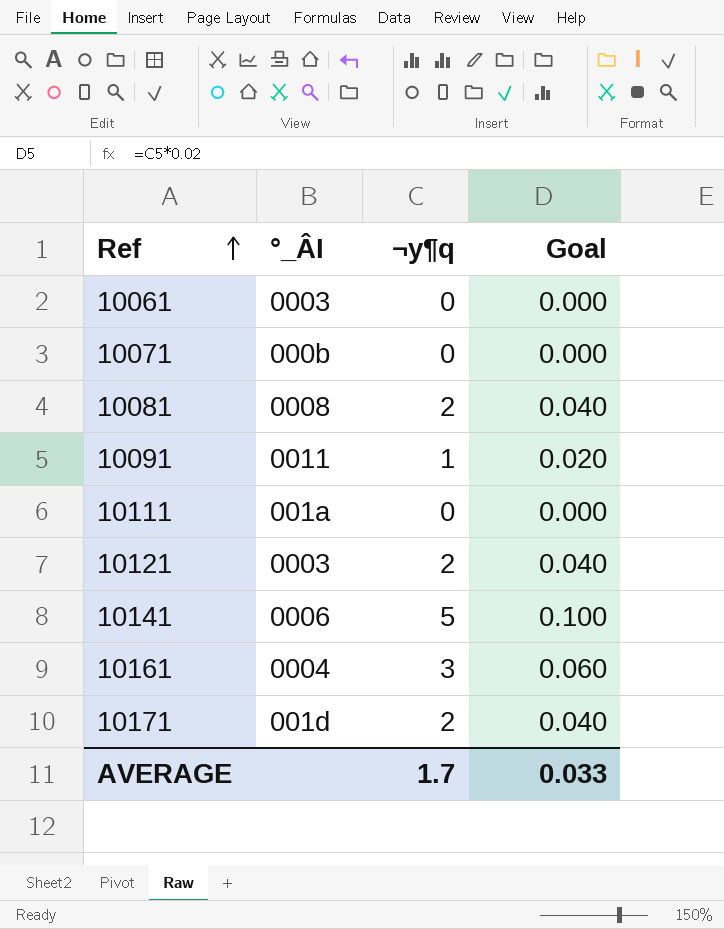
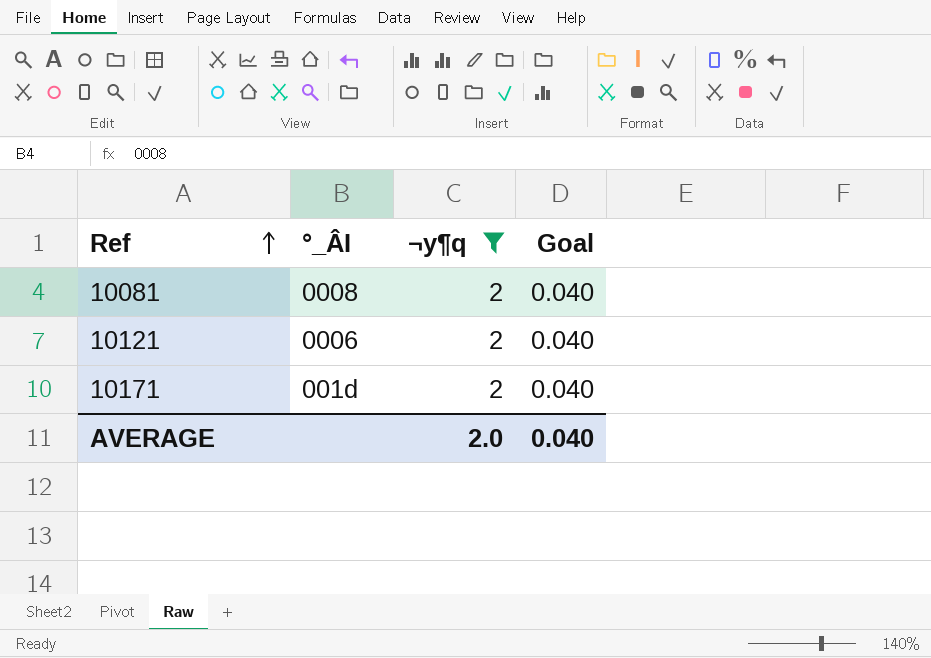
filter: none -> ¬y¶q = 2
10121 | °_ÂI: 0003 -> 0006
AVERAGE | ¬y¶q: 1.7 -> 2.0
AVERAGE | Goal: 0.033 -> 0.040

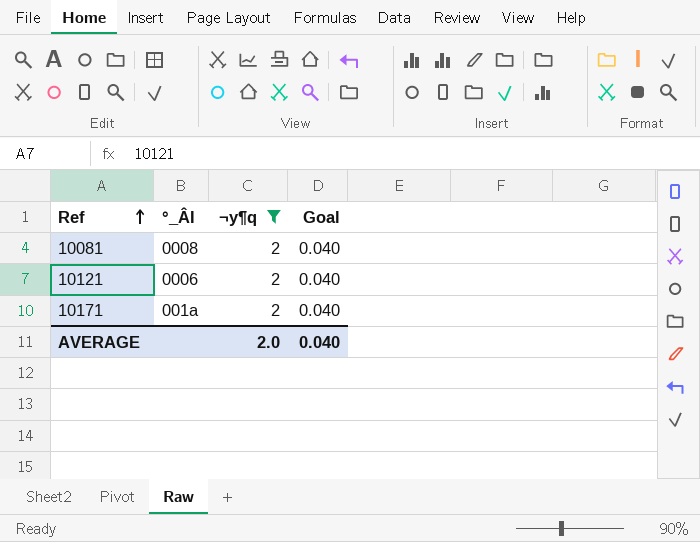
10171 | °_ÂI: 001d -> 001a

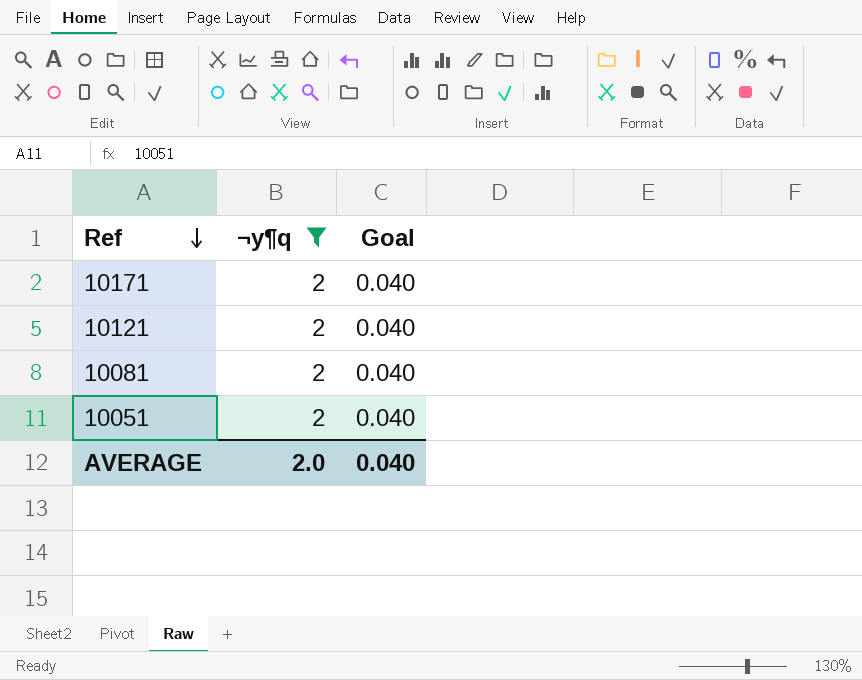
row order: Ref ascending -> Ref descending
column °_ÂI | position: 2 -> none
row 10051: none -> 2 | 0.040

